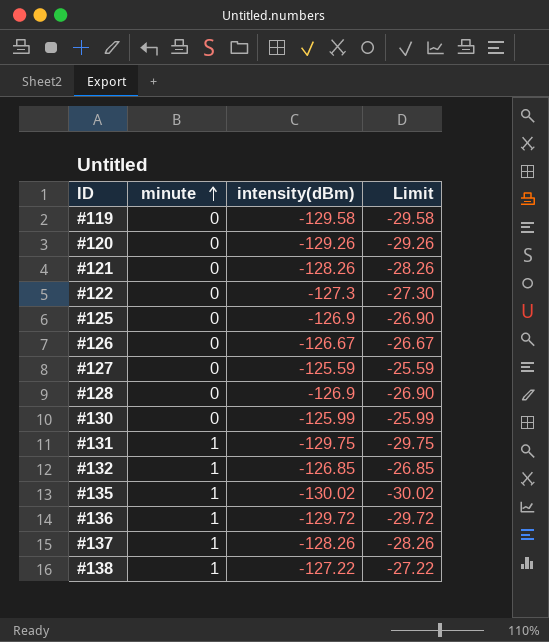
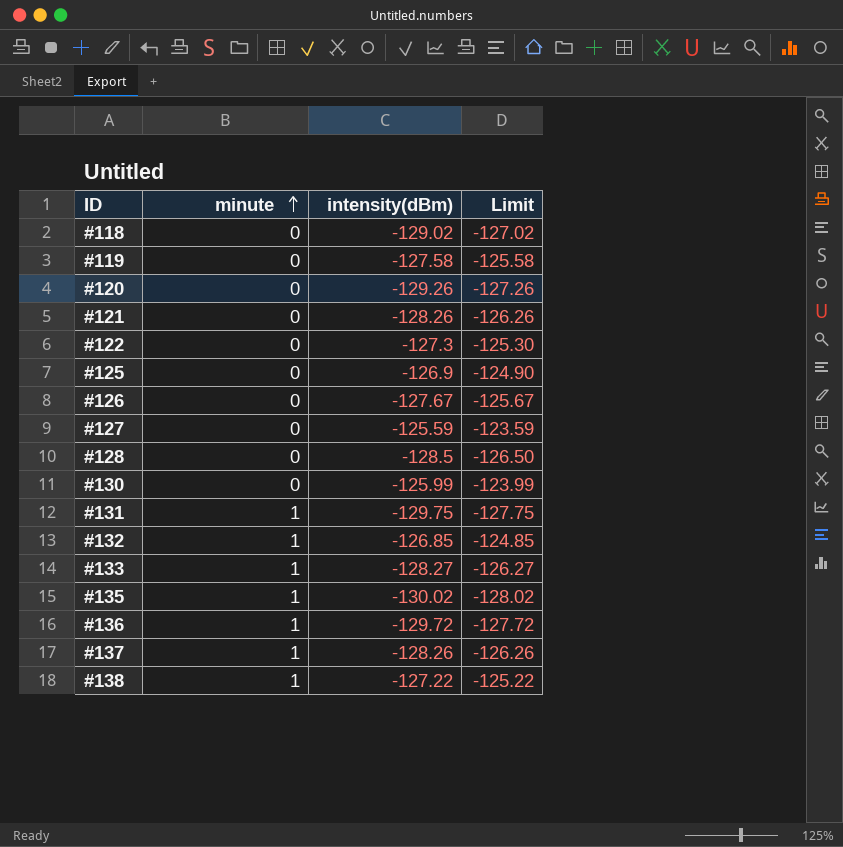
column Limit | formula: [intensity(dBm)] + 100 -> [intensity(dBm)] + 2
row #118: none -> 0 | -129.02 | -127.02
#119 | intensity(dBm): -129.58 -> -127.58
#126 | intensity(dBm): -126.67 -> -127.67
#128 | intensity(dBm): -126.9 -> -128.5
row #133: none -> 1 | -128.27 | -126.27

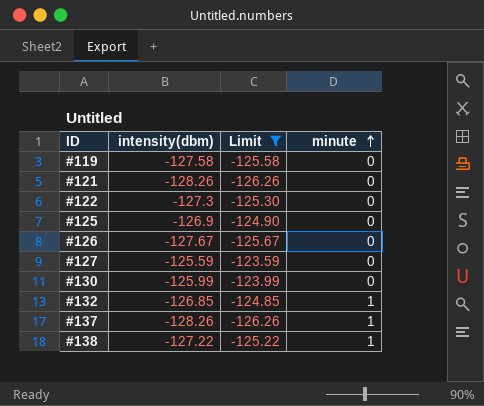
filter: none -> Limit >= -126.26
column name: intensity(dBm) -> intensity(dbm)
column minute | position: 2 -> 4

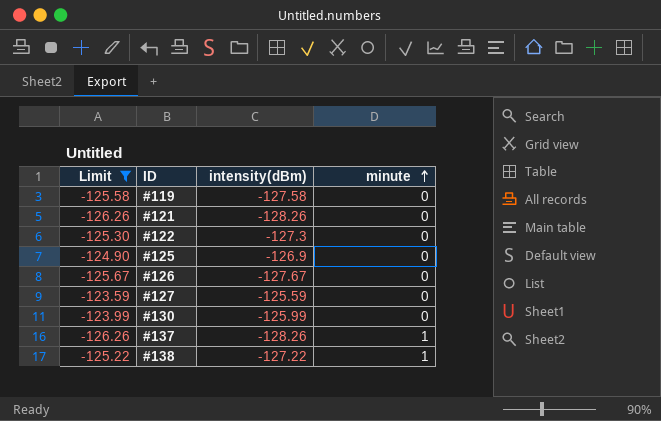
column Limit | position: 3 -> 1
column name: intensity(dbm) -> intensity(dBm)
row #132: -126.85 | -124.85 | 1 -> none

